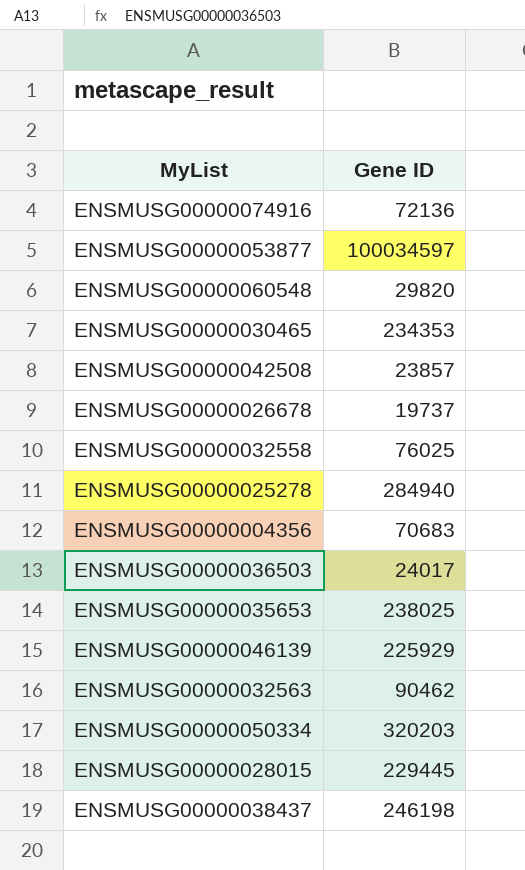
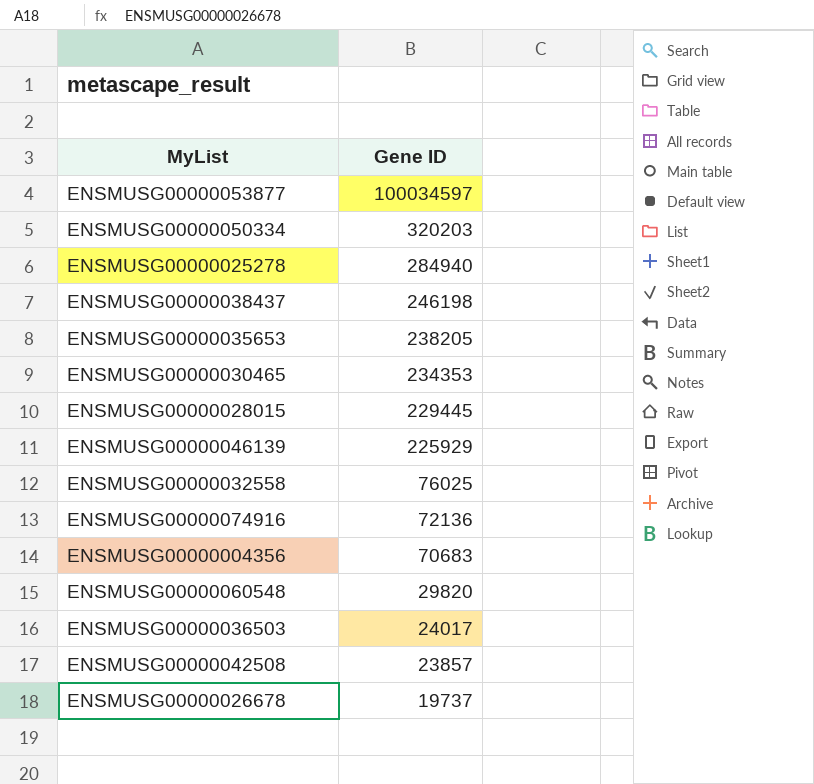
row order: none -> Gene ID descending
row ENSMUSG00000032563: 90462 -> none
ENSMUSG00000035653 | Gene ID: 238025 -> 238205

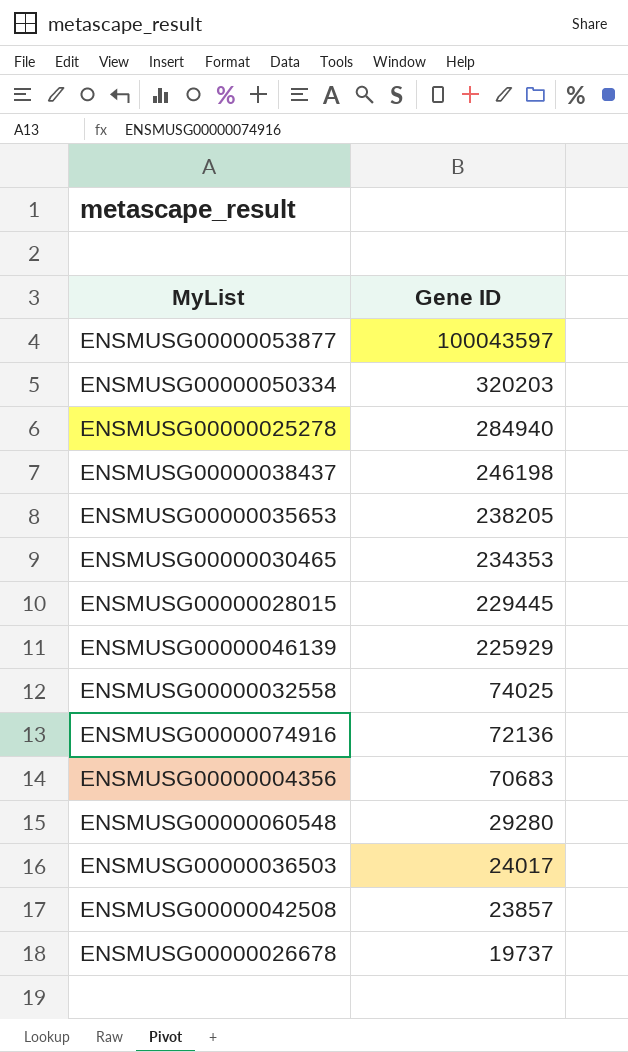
ENSMUSG00000053877 | Gene ID: 100034597 -> 100043597
ENSMUSG00000032558 | Gene ID: 76025 -> 74025
ENSMUSG00000060548 | Gene ID: 29820 -> 29280

